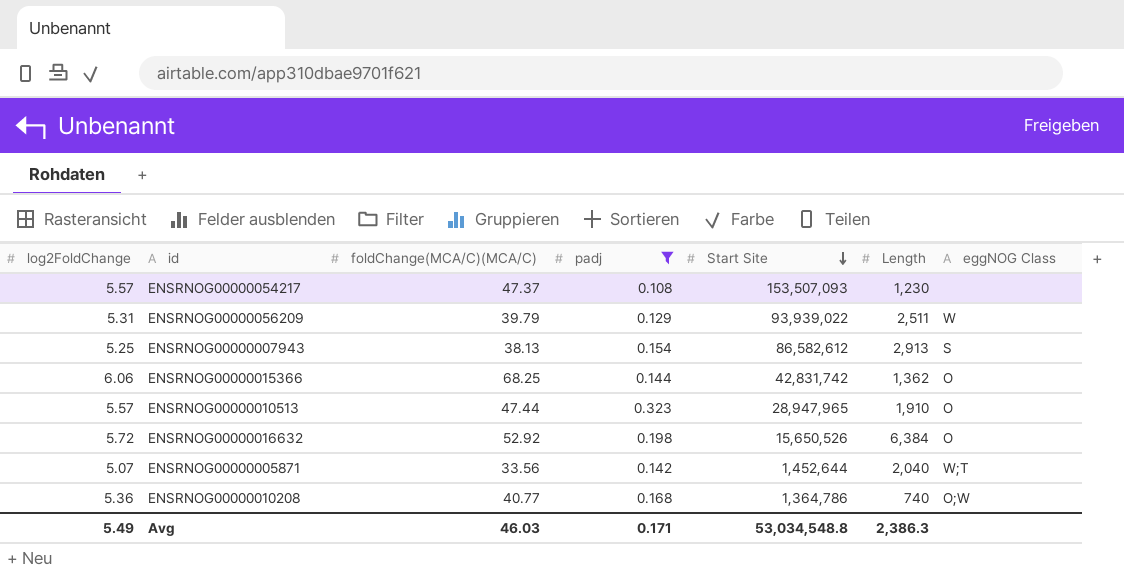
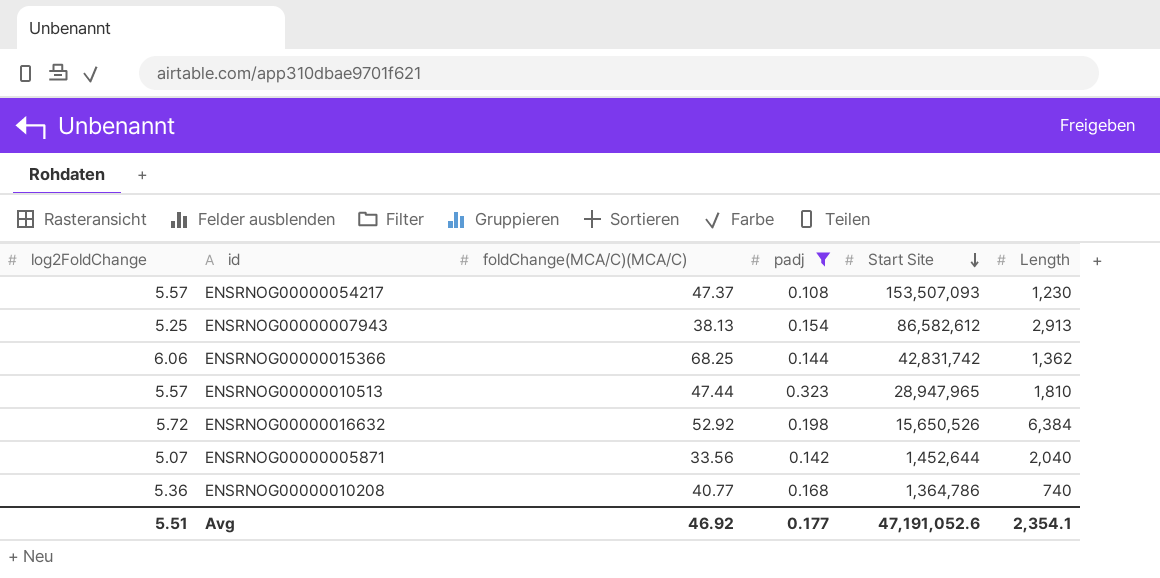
column eggNOG Class | position: 7 -> none
row ENSRNOG00000056209: 5.31 | 39.79 | 0.129 | 93,939,022 | 2,511 | W -> none
ENSRNOG00000010513 | Length: 1,910 -> 1,810
Avg | log2FoldChange: 5.49 -> 5.51
Avg | foldChange(MCA/C)(MCA/C): 46.03 -> 46.92
Avg | padj: 0.171 -> 0.177
Avg | Start Site: 53,034,548.8 -> 47,191,052.6
Avg | Length: 2,386.3 -> 2,354.1

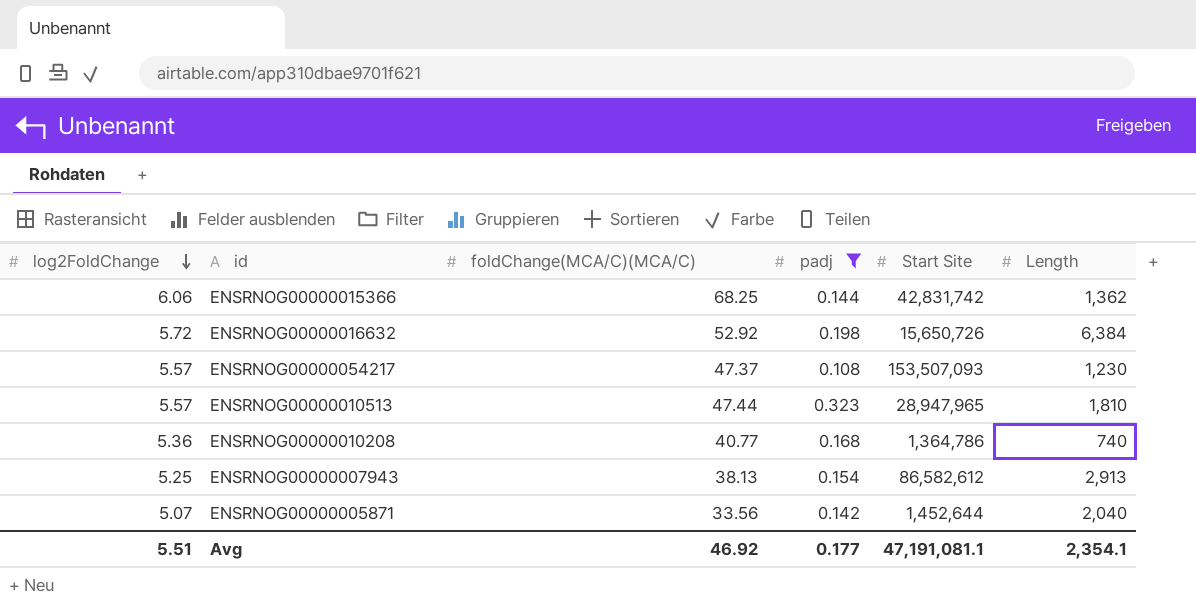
row order: Start Site descending -> log2FoldChange descending
ENSRNOG00000016632 | Start Site: 15,650,526 -> 15,650,726
Avg | Start Site: 47,191,052.6 -> 47,191,081.1

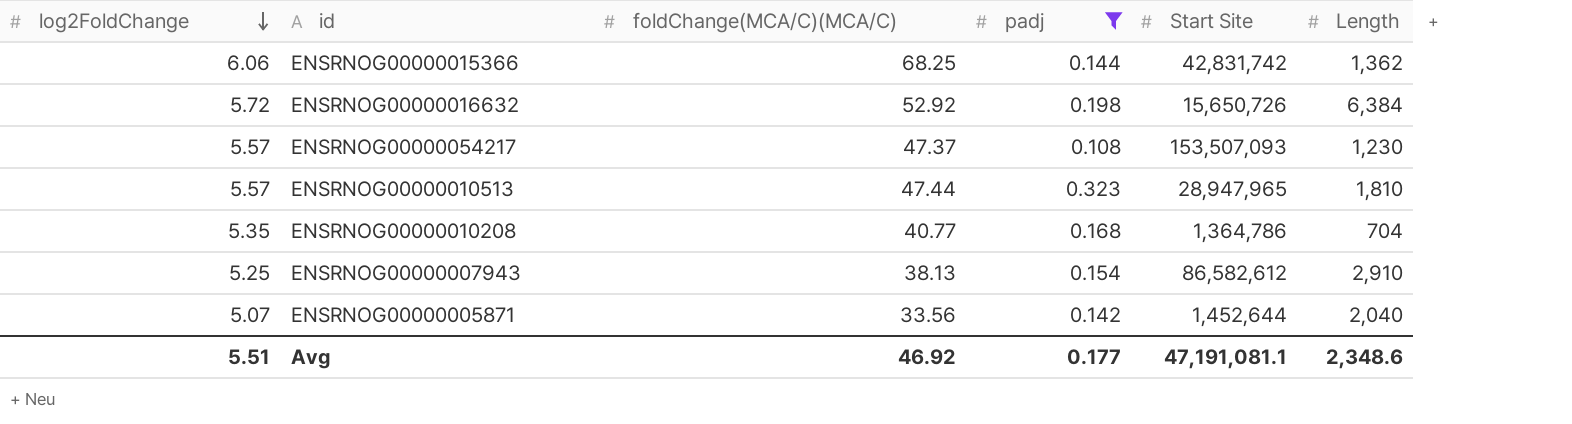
ENSRNOG00000010208 | log2FoldChange: 5.36 -> 5.35
ENSRNOG00000010208 | Length: 740 -> 704
ENSRNOG00000007943 | Length: 2,913 -> 2,910
Avg | Length: 2,354.1 -> 2,348.6

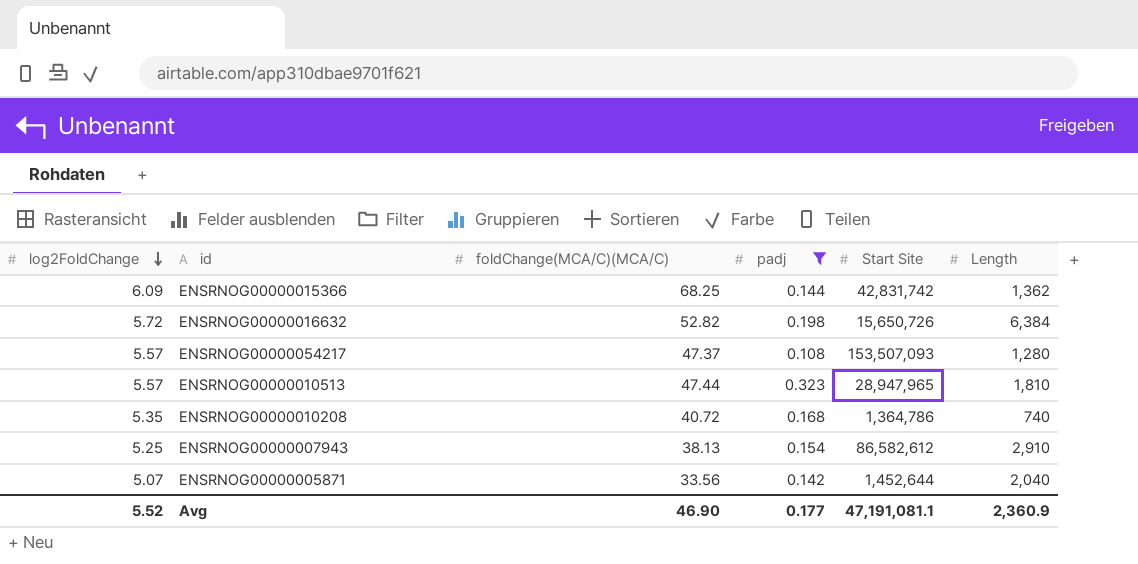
ENSRNOG00000015366 | log2FoldChange: 6.06 -> 6.09
ENSRNOG00000016632 | foldChange(MCA/C)(MCA/C): 52.92 -> 52.82
ENSRNOG00000054217 | Length: 1,230 -> 1,280
ENSRNOG00000010208 | foldChange(MCA/C)(MCA/C): 40.77 -> 40.72
ENSRNOG00000010208 | Length: 704 -> 740
Avg | log2FoldChange: 5.51 -> 5.52
Avg | foldChange(MCA/C)(MCA/C): 46.92 -> 46.90
Avg | Length: 2,348.6 -> 2,360.9

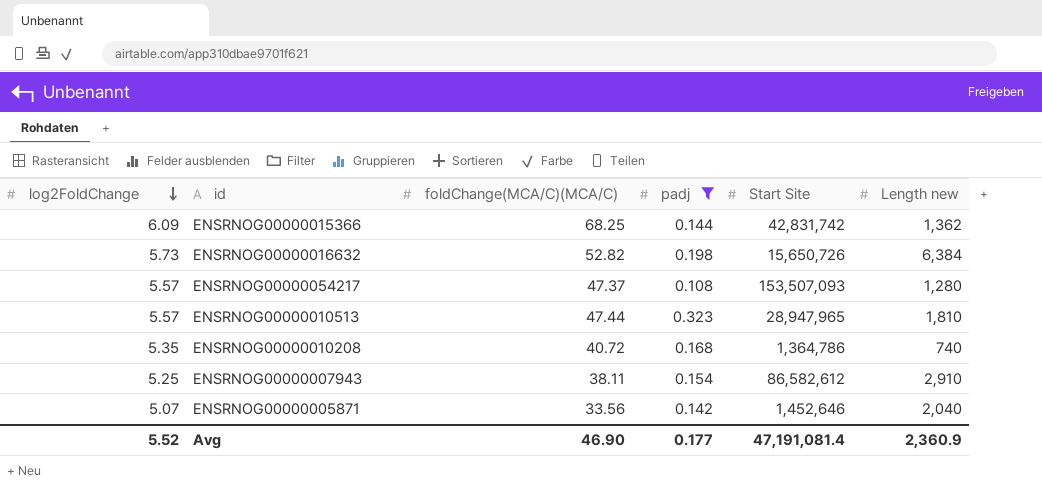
column name: Length -> Length new
ENSRNOG00000016632 | log2FoldChange: 5.72 -> 5.73
ENSRNOG00000007943 | foldChange(MCA/C)(MCA/C): 38.13 -> 38.11
ENSRNOG00000005871 | Start Site: 1,452,644 -> 1,452,646
Avg | Start Site: 47,191,081.1 -> 47,191,081.4

